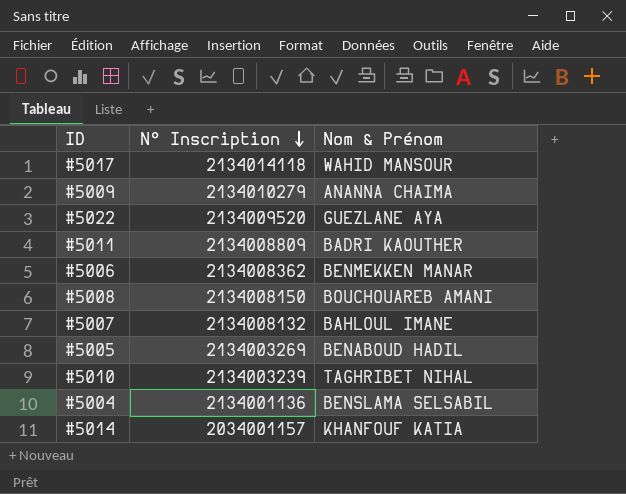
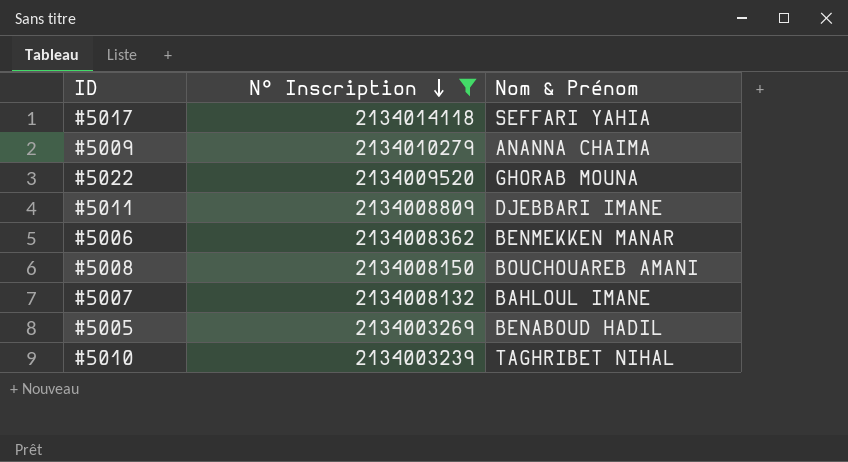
filter: none -> N° Inscription >= 2134003239
#5017 | Nom & Prénom: WAHID MANSOUR -> SEFFARI YAHIA
#5022 | Nom & Prénom: GUEZLANE AYA -> GHORAB MOUNA
#5011 | Nom & Prénom: BADRI KAOUTHER -> DJEBBARI IMANE

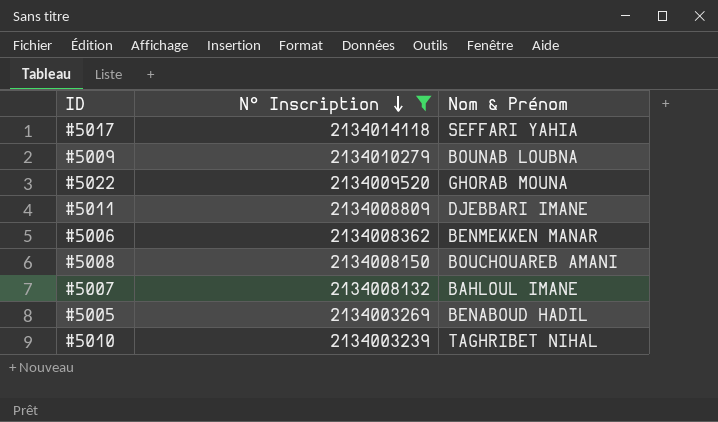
#5009 | Nom & Prénom: ANANNA CHAIMA -> BOUNAB LOUBNA

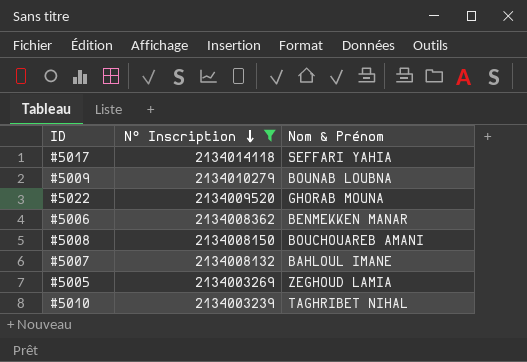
row #5011: 2134008809 | DJEBBARI IMANE -> none
#5005 | Nom & Prénom: BENABOUD HADIL -> ZEGHOUD LAMIA

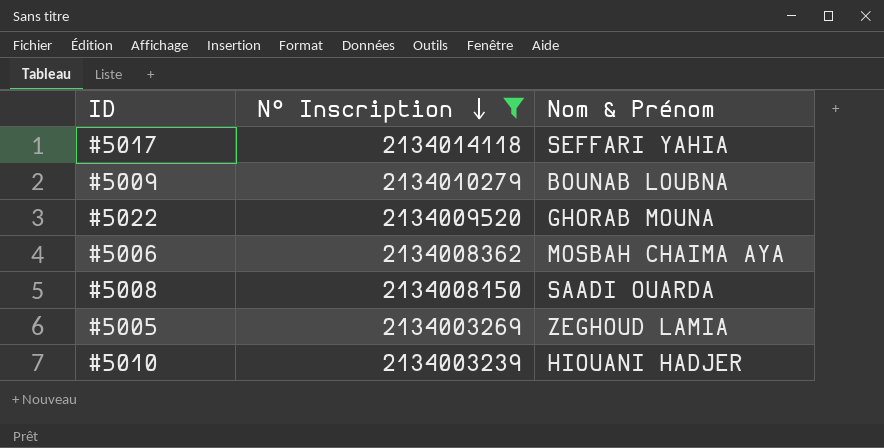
row #5007: 2134008132 | BAHLOUL IMANE -> none
#5006 | Nom & Prénom: BENMEKKEN MANAR -> MOSBAH CHAIMA AYA
#5008 | Nom & Prénom: BOUCHOUAREB AMANI -> SAADI OUARDA
#5010 | Nom & Prénom: TAGHRIBET NIHAL -> HIOUANI HADJER

